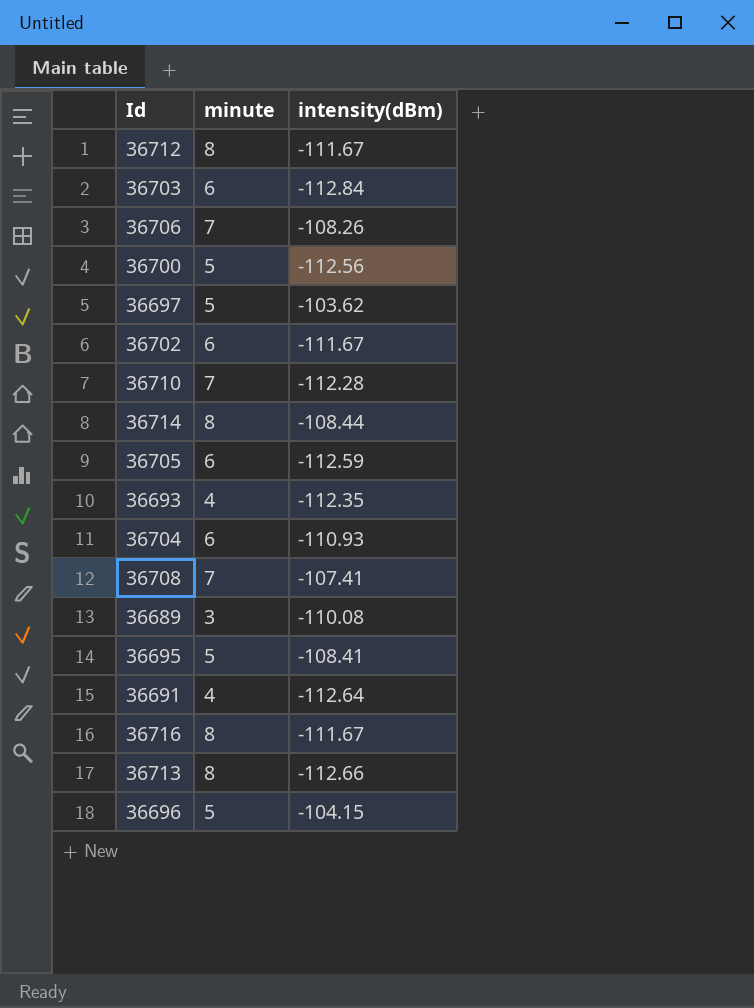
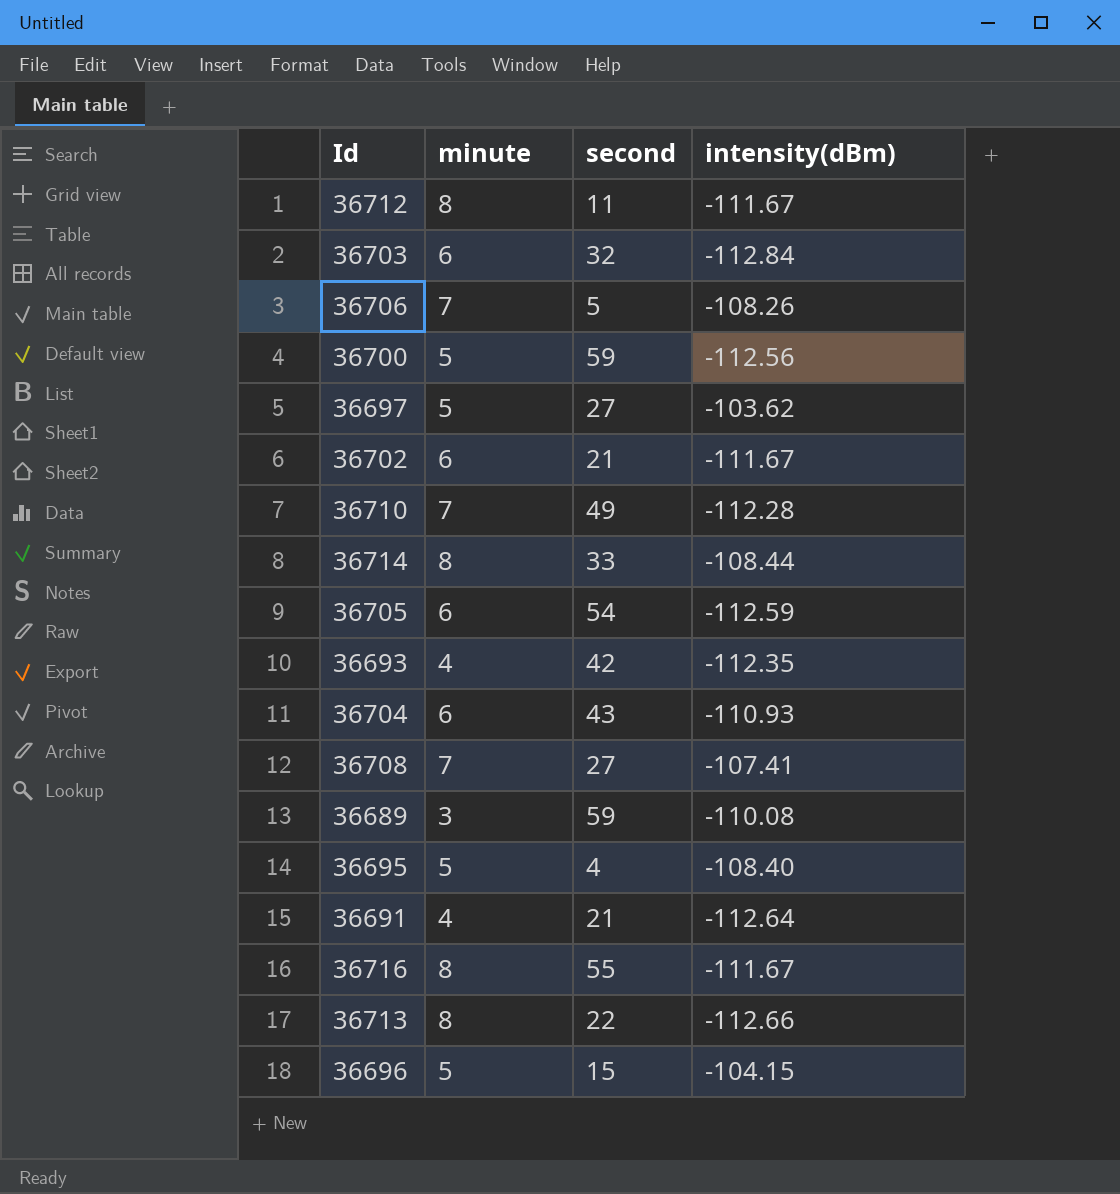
column second | position: none -> 3
36695 | intensity(dBm): -108.41 -> -108.40

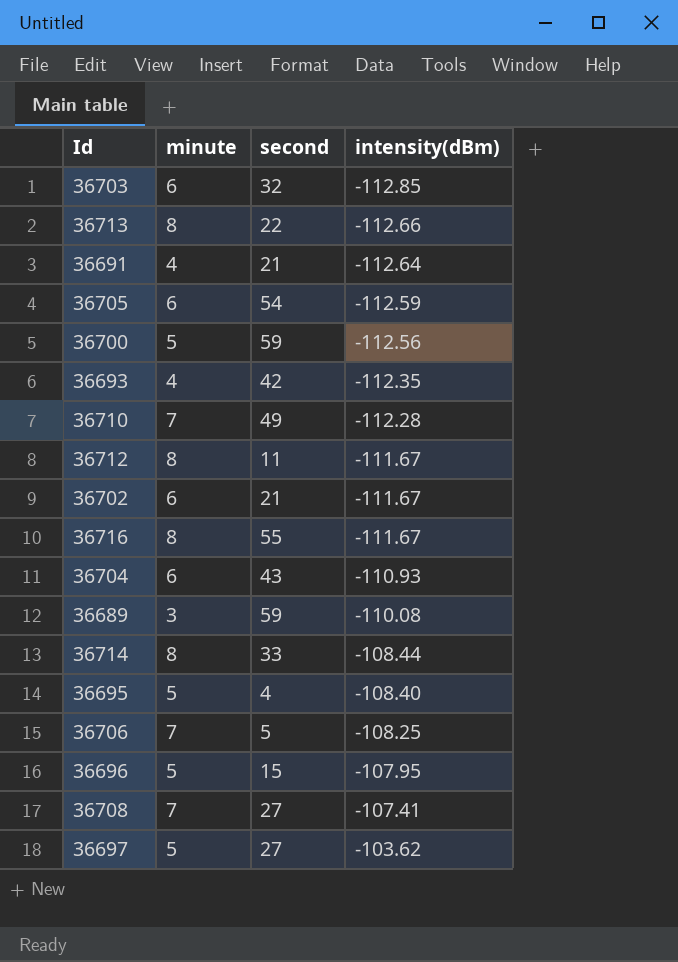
row order: none -> intensity(dBm) ascending
36703 | intensity(dBm): -112.84 -> -112.85
36706 | intensity(dBm): -108.26 -> -108.25
36696 | intensity(dBm): -104.15 -> -107.95

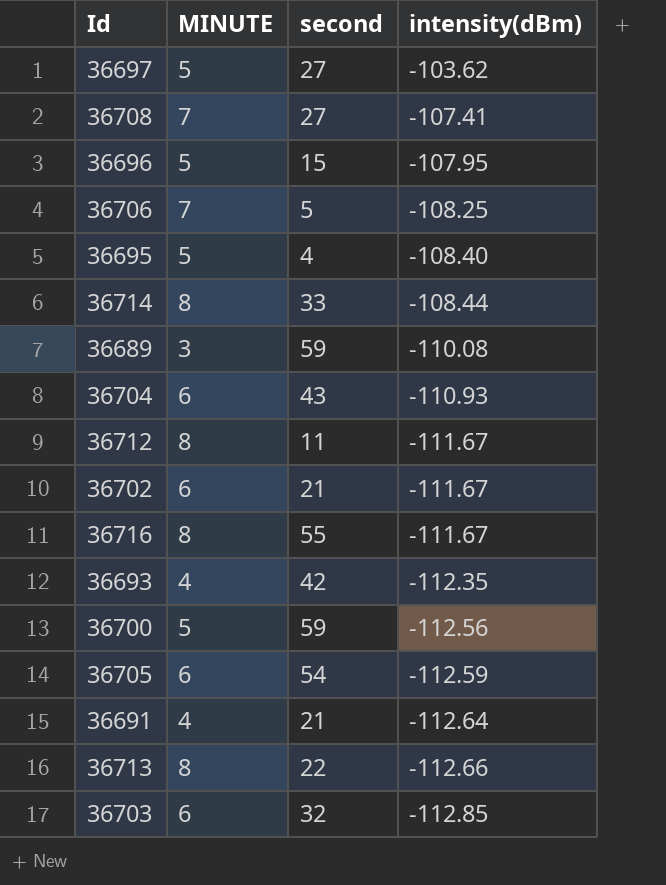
row order: intensity(dBm) ascending -> intensity(dBm) descending
column name: minute -> MINUTE
row 36710: 7 | 49 | -112.28 -> none

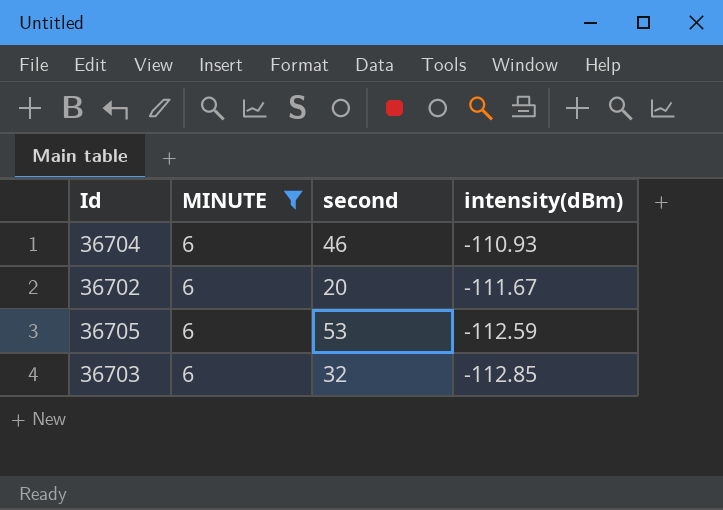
filter: none -> MINUTE = 6
36704 | second: 43 -> 46
36702 | second: 21 -> 20
36705 | second: 54 -> 53

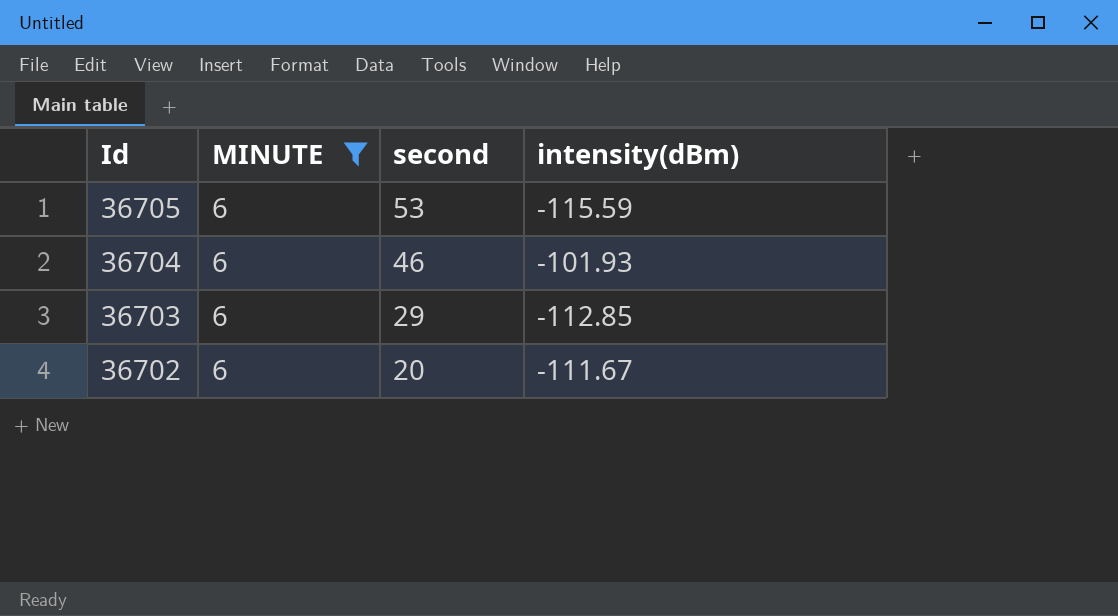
row order: intensity(dBm) descending -> Id descending
36705 | intensity(dBm): -112.59 -> -115.59
36704 | intensity(dBm): -110.93 -> -101.93
36703 | second: 32 -> 29

